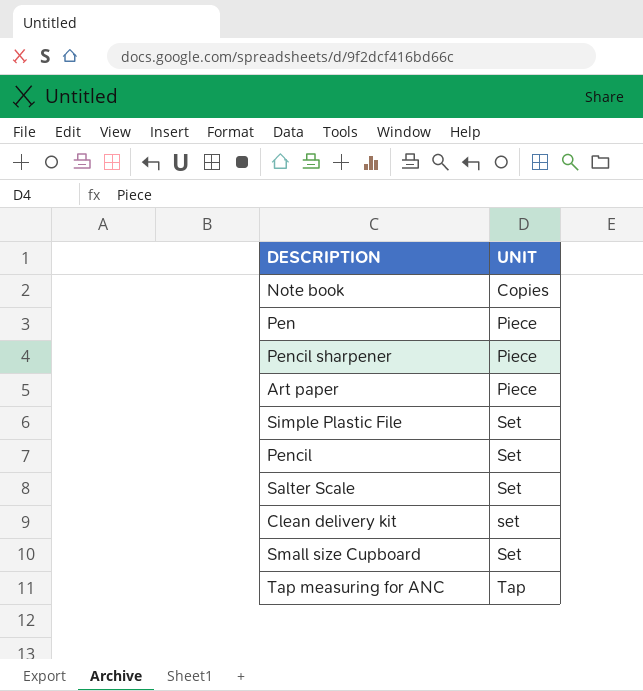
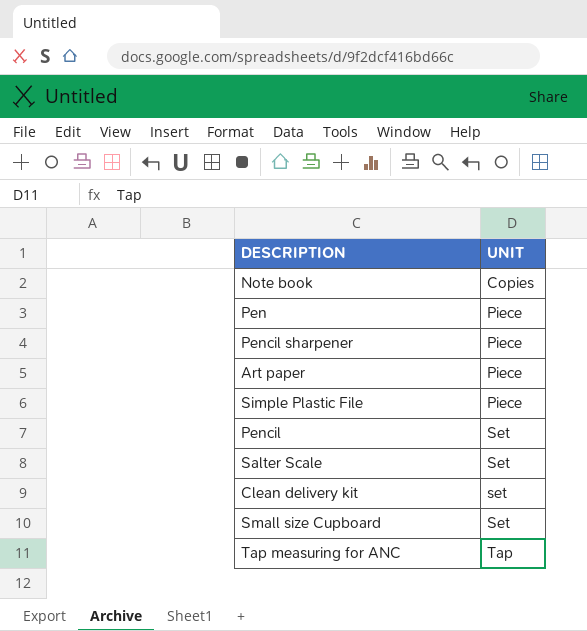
Simple Plastic File | UNIT: Set -> Piece

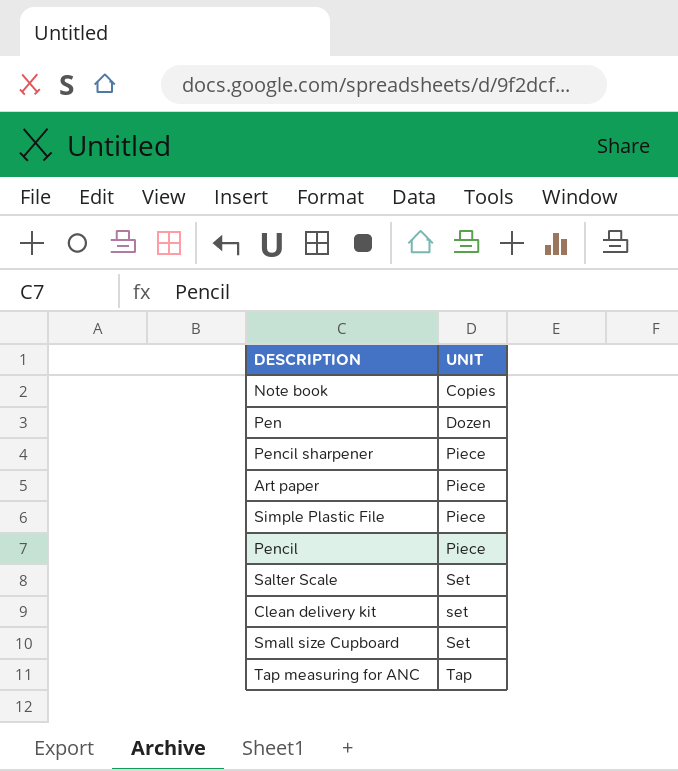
Pen | UNIT: Piece -> Dozen
Pencil | UNIT: Set -> Piece

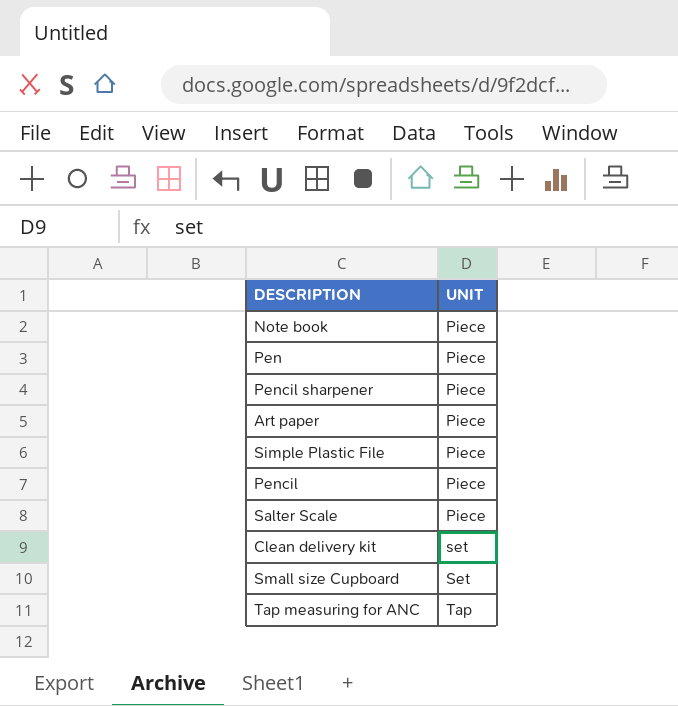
Note book | UNIT: Copies -> Piece
Pen | UNIT: Dozen -> Piece
Salter Scale | UNIT: Set -> Piece

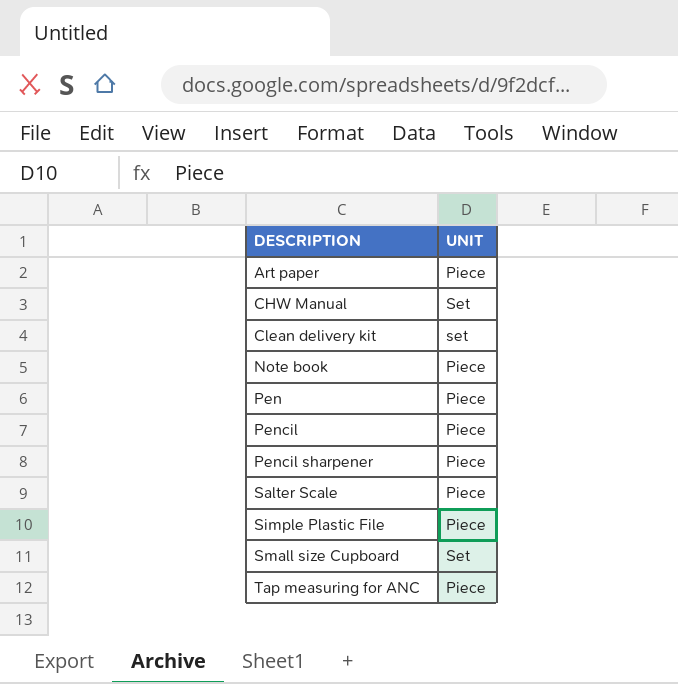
row order: UNIT ascending -> DESCRIPTION ascending
row CHW Manual: none -> Set
Tap measuring for ANC | UNIT: Tap -> Piece

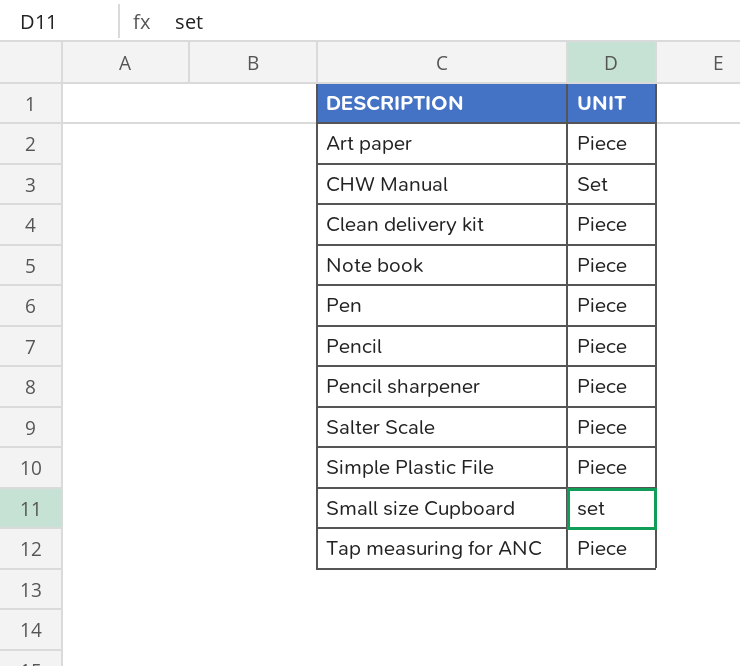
Clean delivery kit | UNIT: set -> Piece
Small size Cupboard | UNIT: Set -> set

